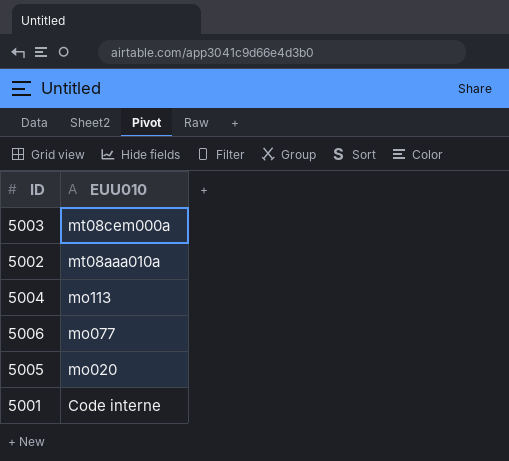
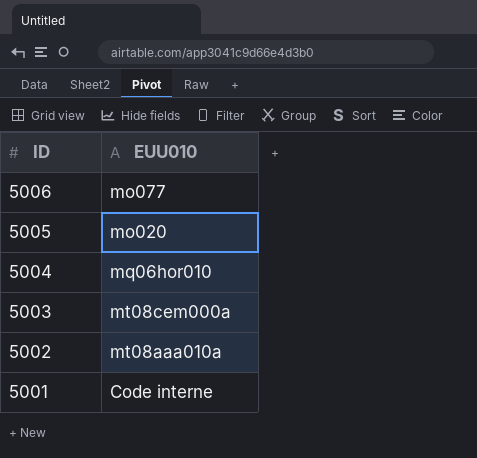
row order: EUU010 descending -> ID descending
5004 | EUU010: mo113 -> mq06hor010

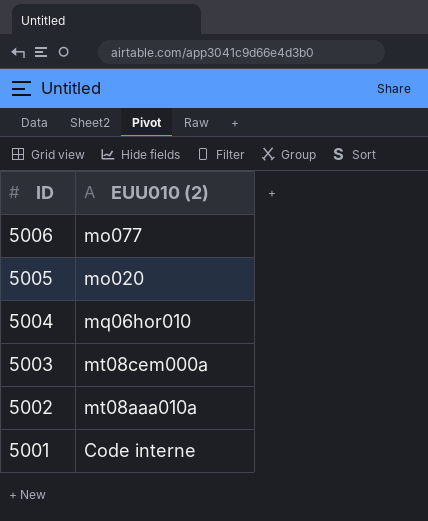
column name: EUU010 -> EUU010 (2)

